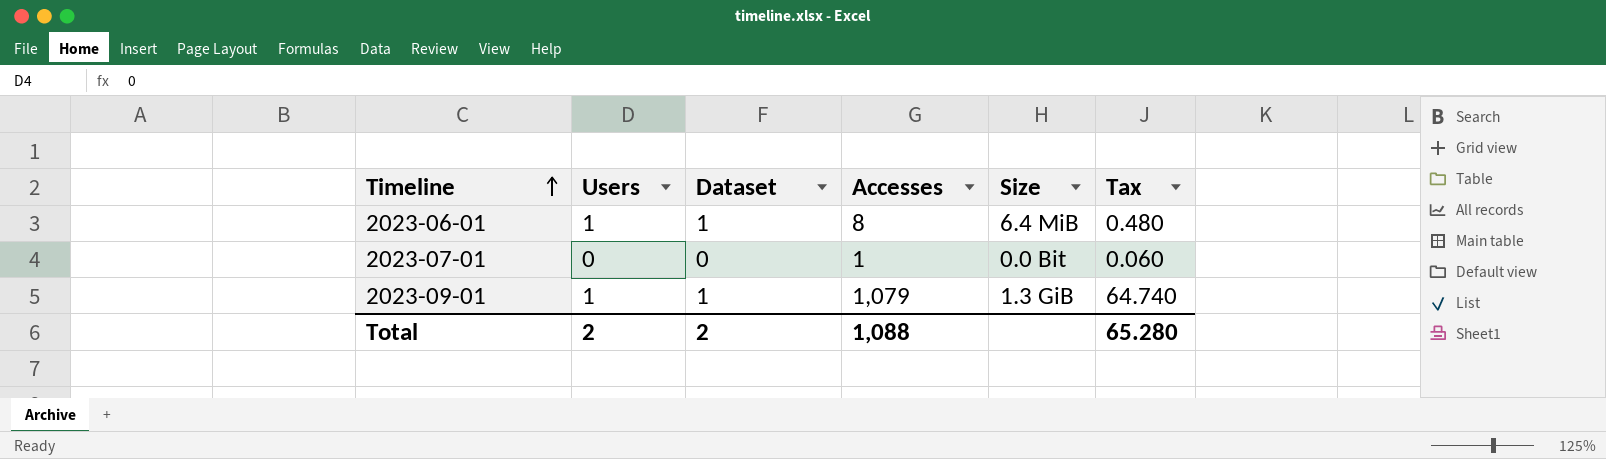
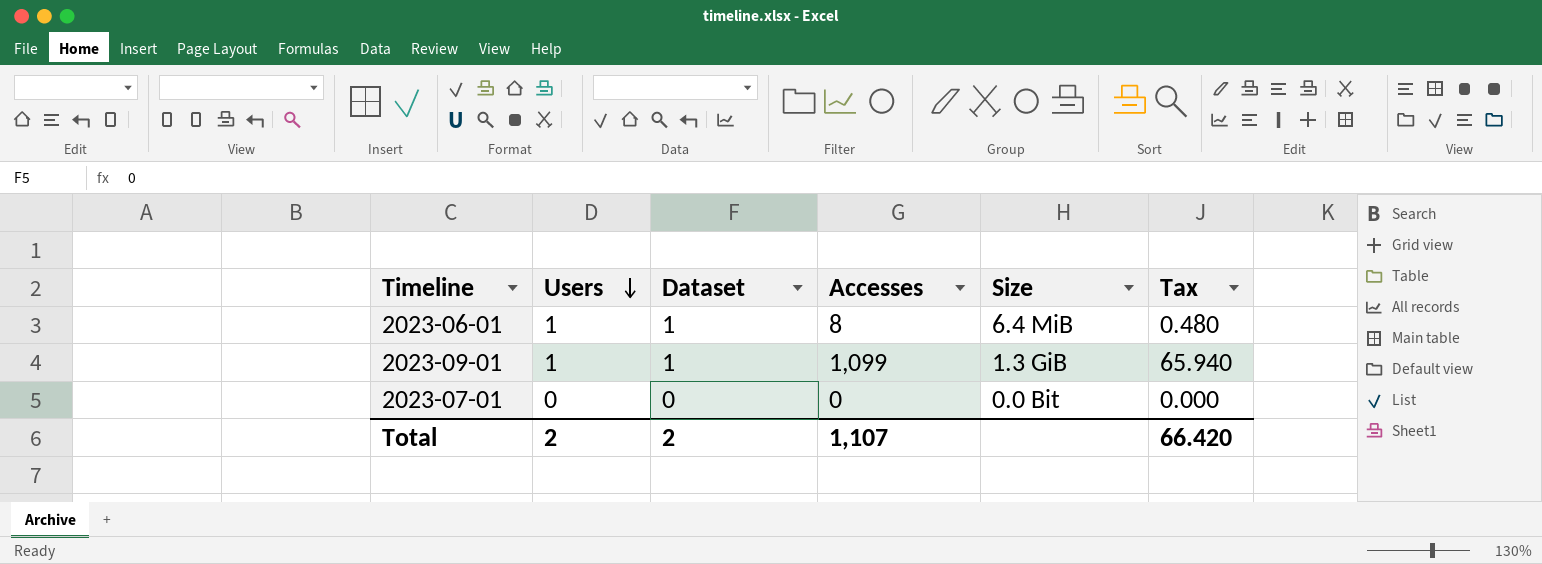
row order: Timeline ascending -> Users descending
2023-09-01 | Accesses: 1,079 -> 1,099
2023-09-01 | Tax: 64.740 -> 65.940
2023-07-01 | Accesses: 1 -> 0
2023-07-01 | Tax: 0.060 -> 0.000
Total | Accesses: 1,088 -> 1,107
Total | Tax: 65.280 -> 66.420

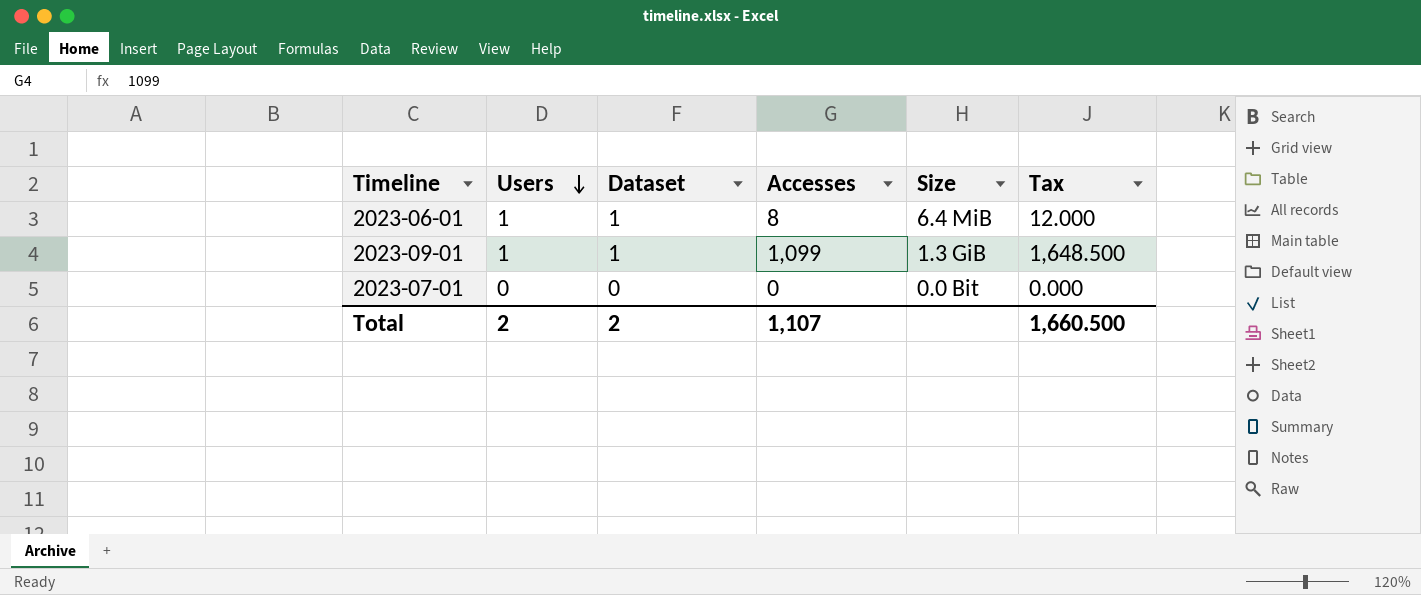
column Tax | formula: [Accesses] * 0.06 -> [Accesses] * 1.5
Total | Tax: 66.420 -> 1,660.500

